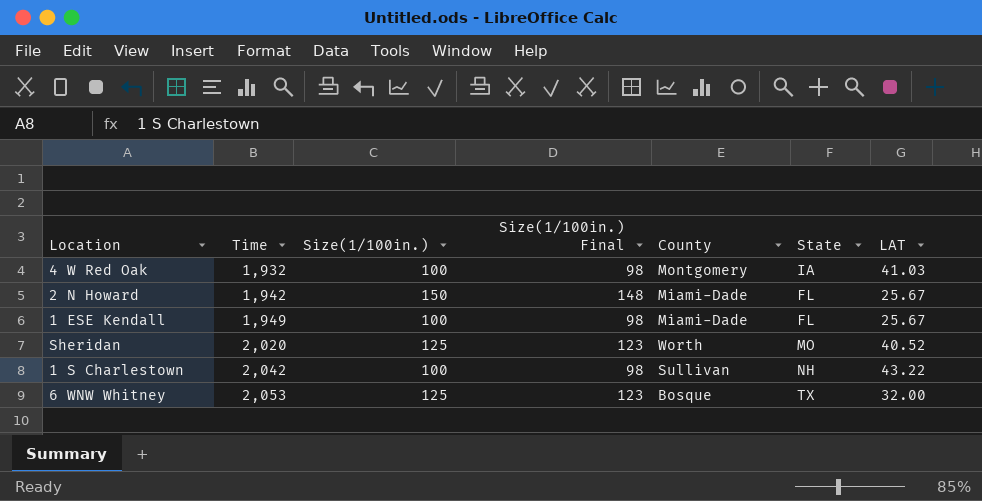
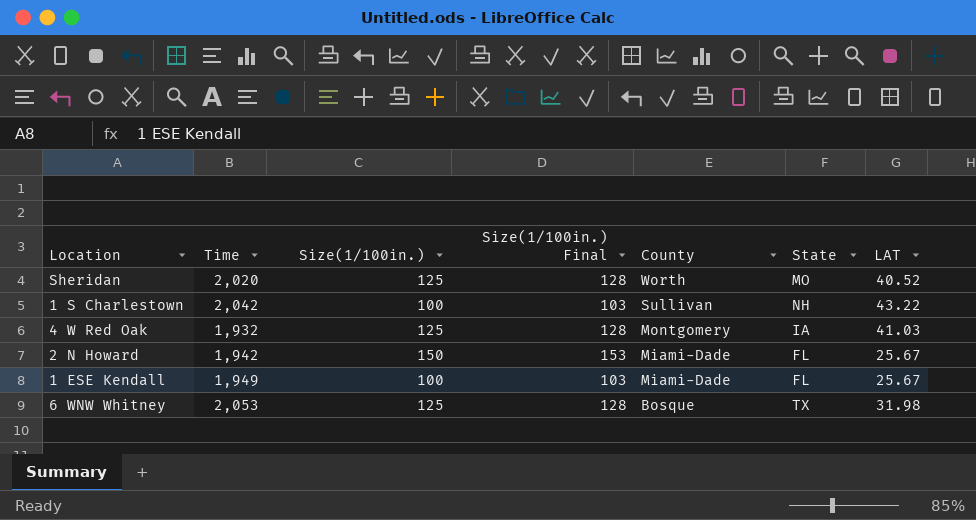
row order: Time ascending -> County descending
column Size(1/100in.) Final | formula: [Size(1/100in.)] - 2 -> [Size(1/100in.)] + 3
4 W Red Oak | Size(1/100in.): 100 -> 125
6 WNW Whitney | LAT: 32.00 -> 31.98

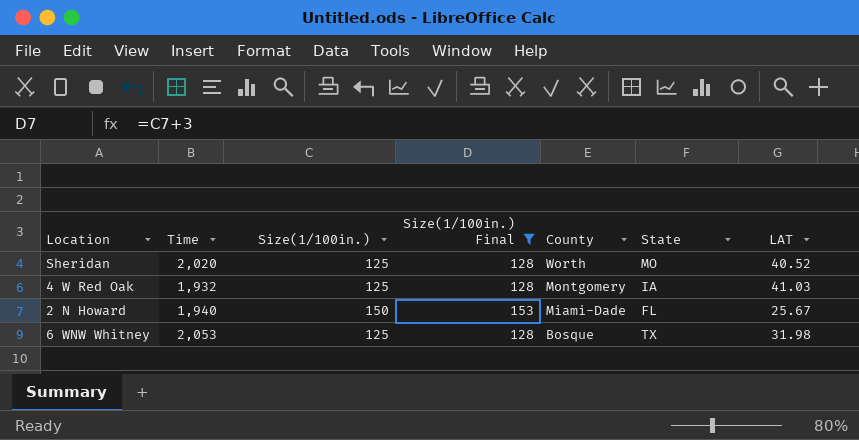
filter: none -> Size(1/100in.) Final != 103
2 N Howard | Time: 1,942 -> 1,940

